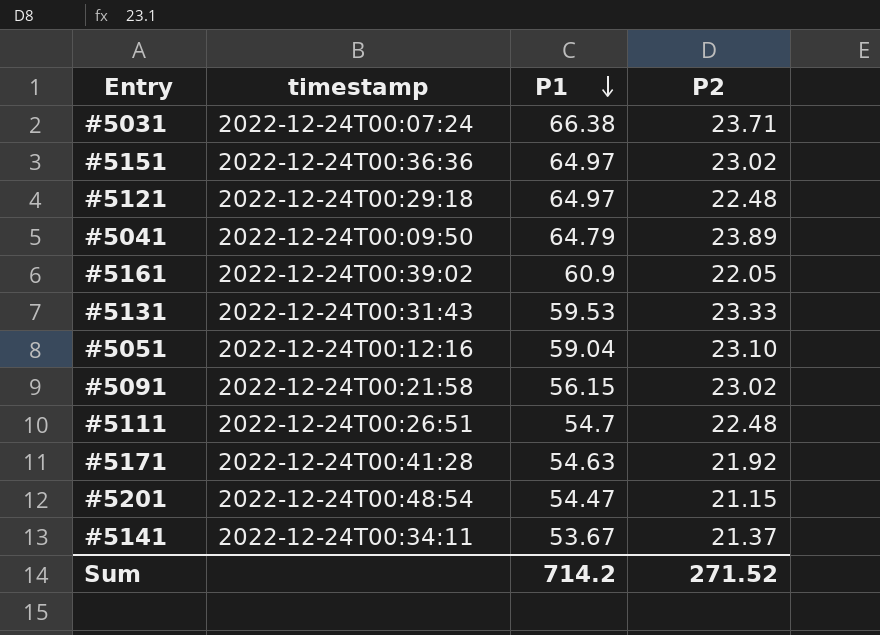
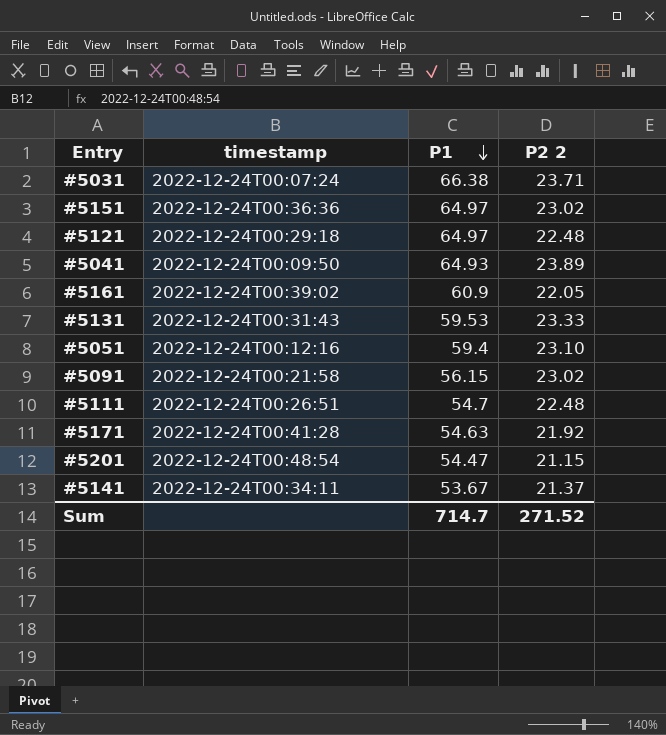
column name: P2 -> P2 2
#5041 | P1: 64.79 -> 64.93
#5051 | P1: 59.04 -> 59.4
Sum | P1: 714.2 -> 714.7

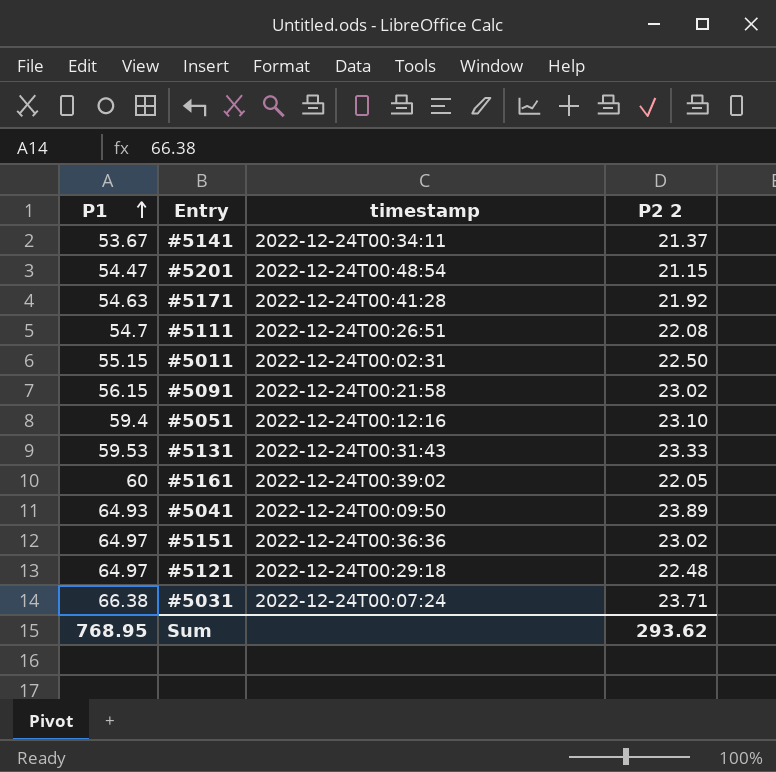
row order: P1 descending -> P1 ascending
column P1 | position: 3 -> 1
#5111 | P2 2: 22.48 -> 22.08
row #5011: none -> 55.15 | 2022-12-24T00:02:31 | 22.50
#5161 | P1: 60.9 -> 60
Sum | P1: 714.7 -> 768.95
Sum | P2 2: 271.52 -> 293.62

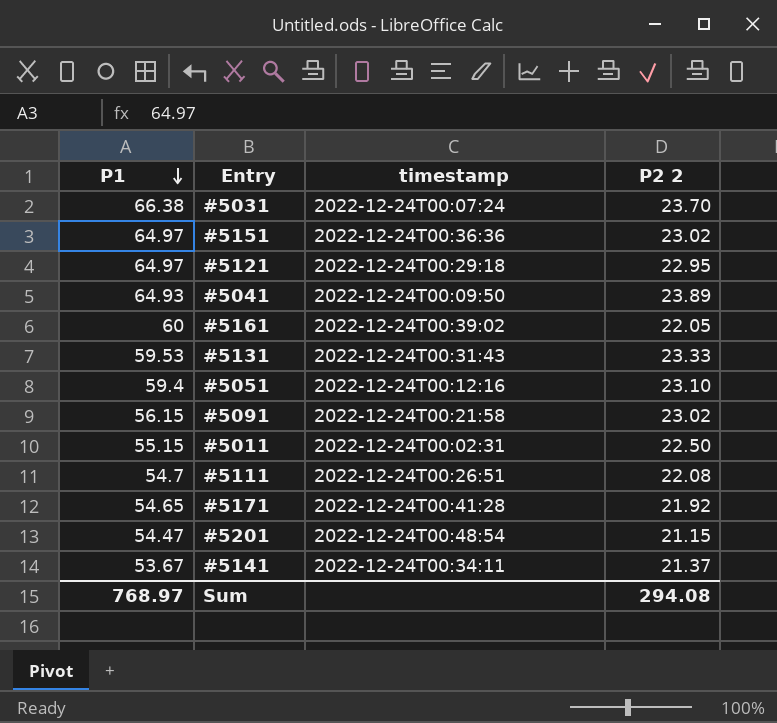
row order: P1 ascending -> P1 descending
#5031 | P2 2: 23.71 -> 23.70
#5121 | P2 2: 22.48 -> 22.95
#5171 | P1: 54.63 -> 54.65
Sum | P1: 768.95 -> 768.97
Sum | P2 2: 293.62 -> 294.08

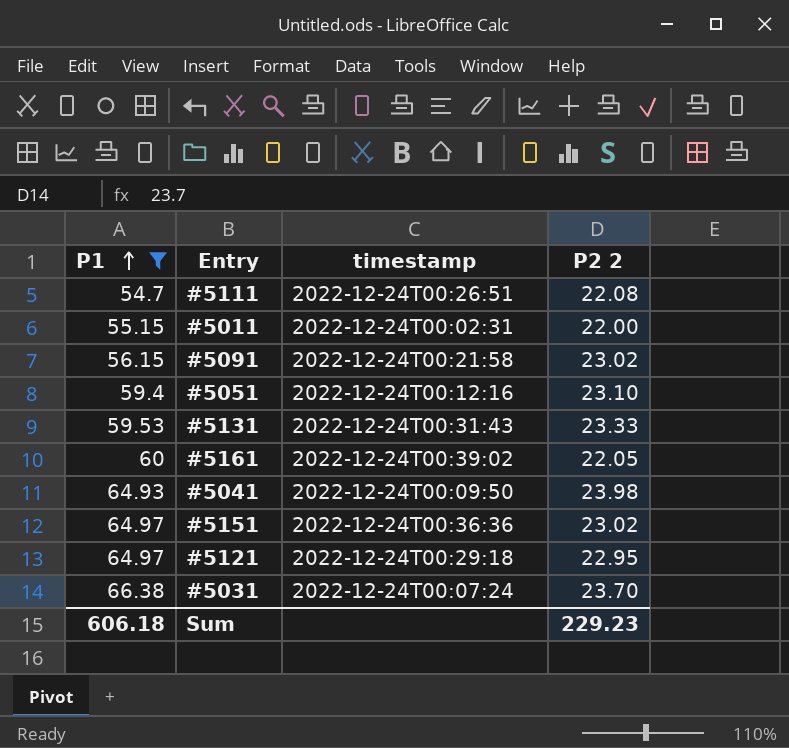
filter: none -> P1 >= 54.7
row order: P1 descending -> P1 ascending
#5011 | P2 2: 22.50 -> 22.00
#5041 | P2 2: 23.89 -> 23.98
Sum | P1: 768.97 -> 606.18
Sum | P2 2: 294.08 -> 229.23

